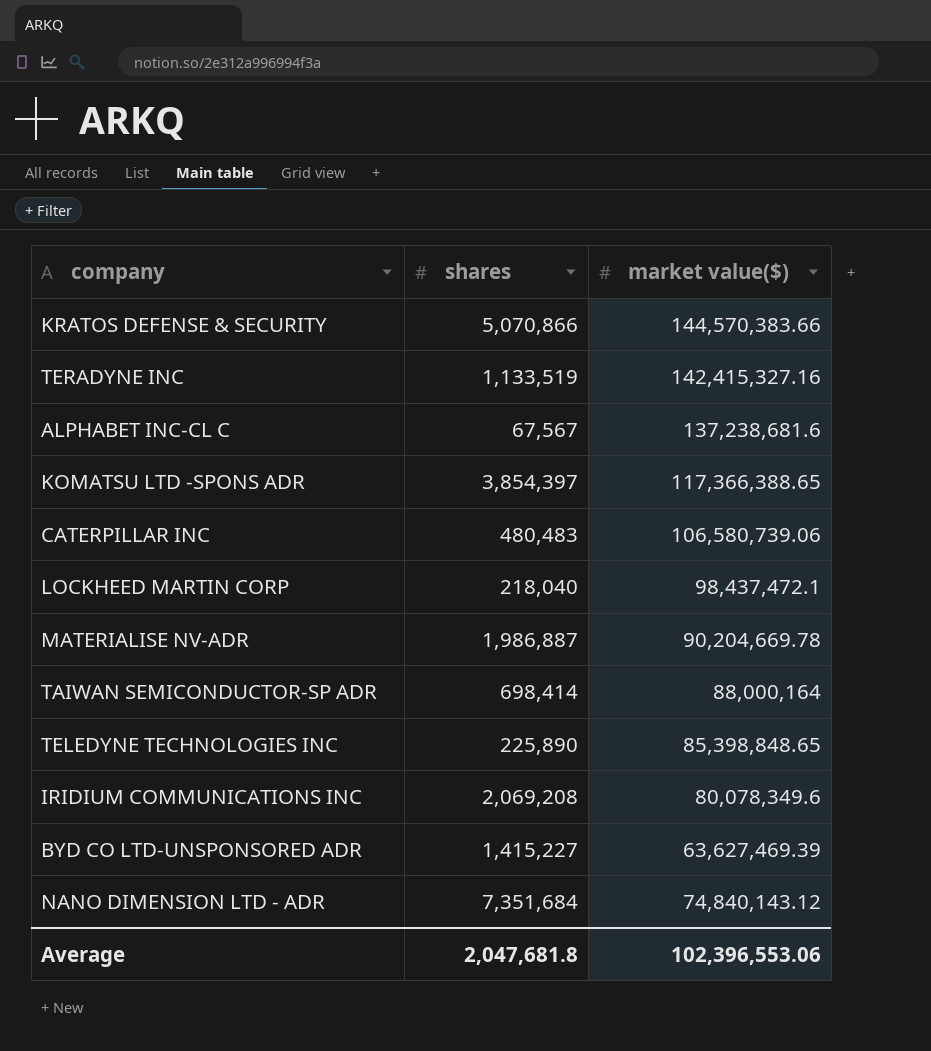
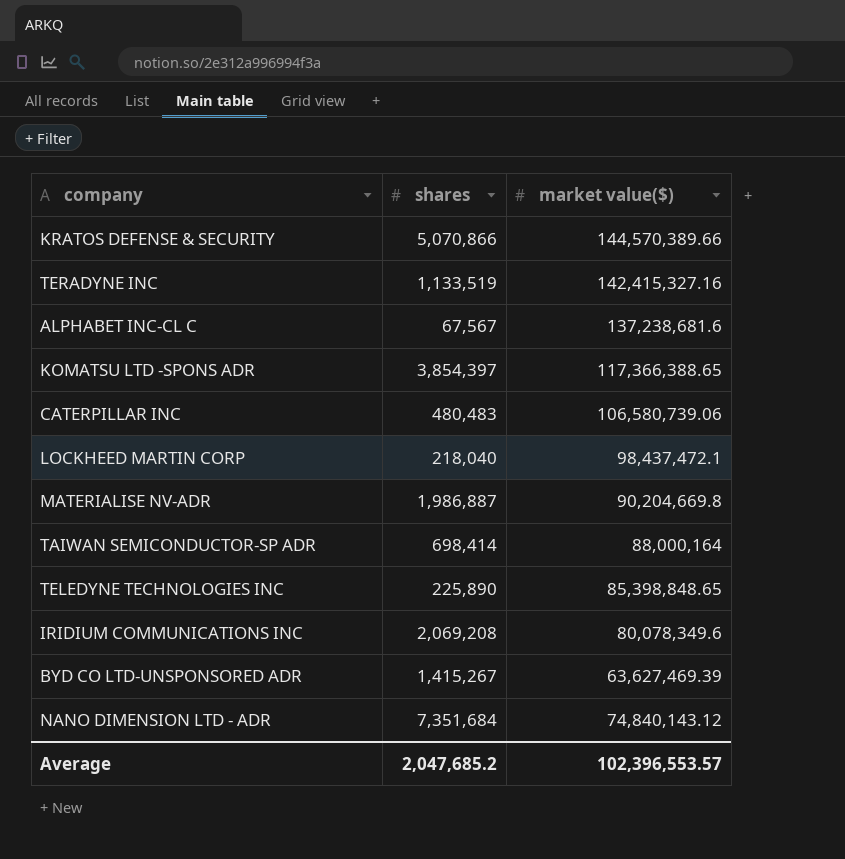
KRATOS DEFENSE & SECURITY | market value($): 144,570,383.66 -> 144,570,389.66
MATERIALISE NV-ADR | market value($): 90,204,669.78 -> 90,204,669.8
BYD CO LTD-UNSPONSORED ADR | shares: 1,415,227 -> 1,415,267
Average | shares: 2,047,681.8 -> 2,047,685.2
Average | market value($): 102,396,553.06 -> 102,396,553.57

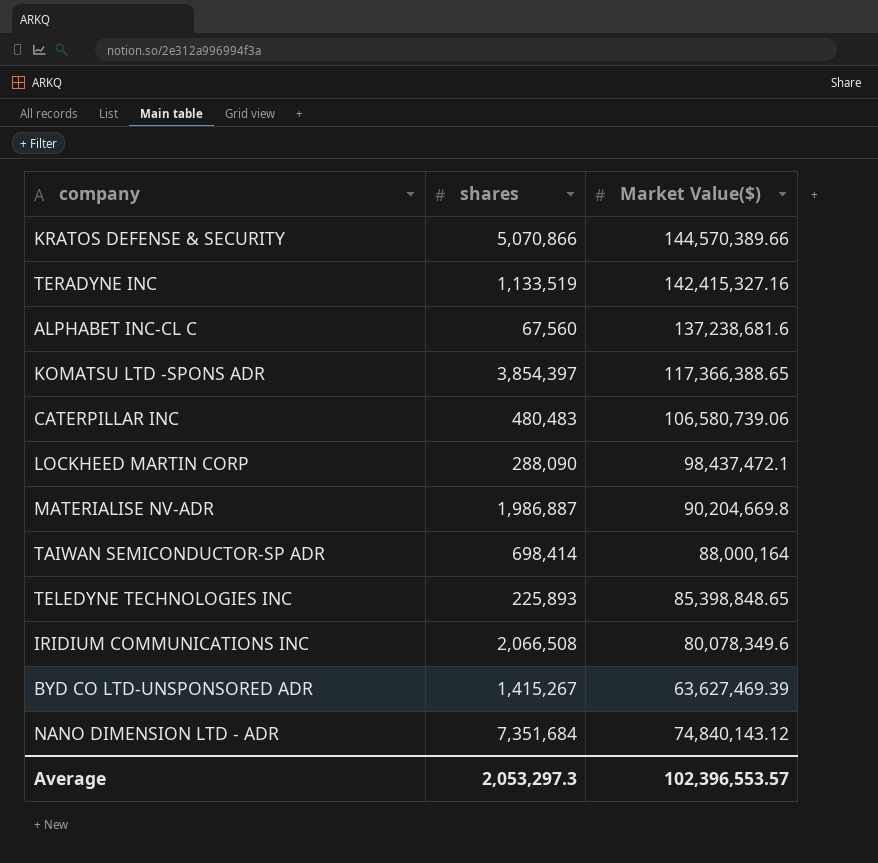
column name: market value($) -> Market Value($)
ALPHABET INC-CL C | shares: 67,567 -> 67,560
LOCKHEED MARTIN CORP | shares: 218,040 -> 288,090
TELEDYNE TECHNOLOGIES INC | shares: 225,890 -> 225,893
IRIDIUM COMMUNICATIONS INC | shares: 2,069,208 -> 2,066,508
Average | shares: 2,047,685.2 -> 2,053,297.3

